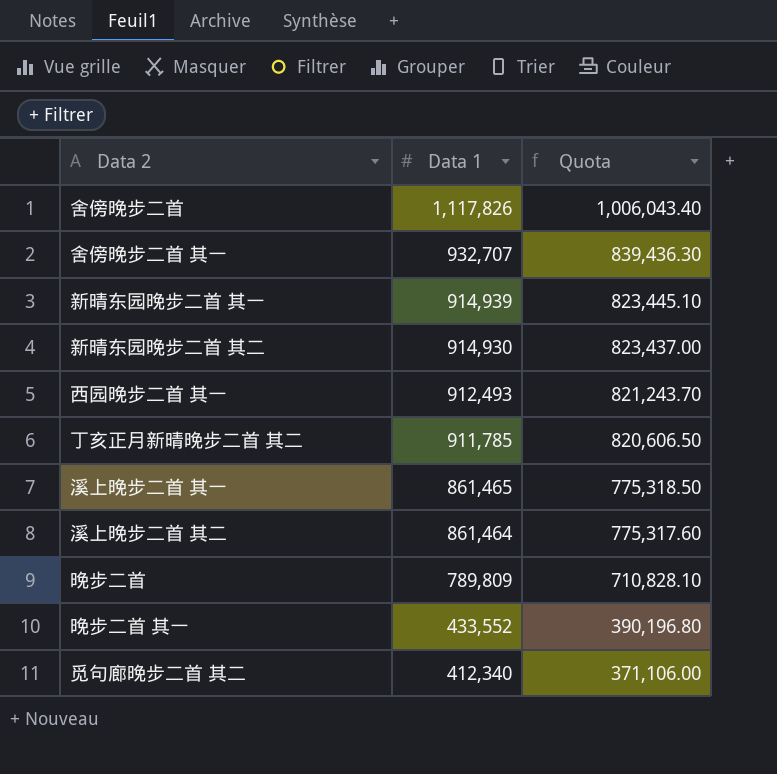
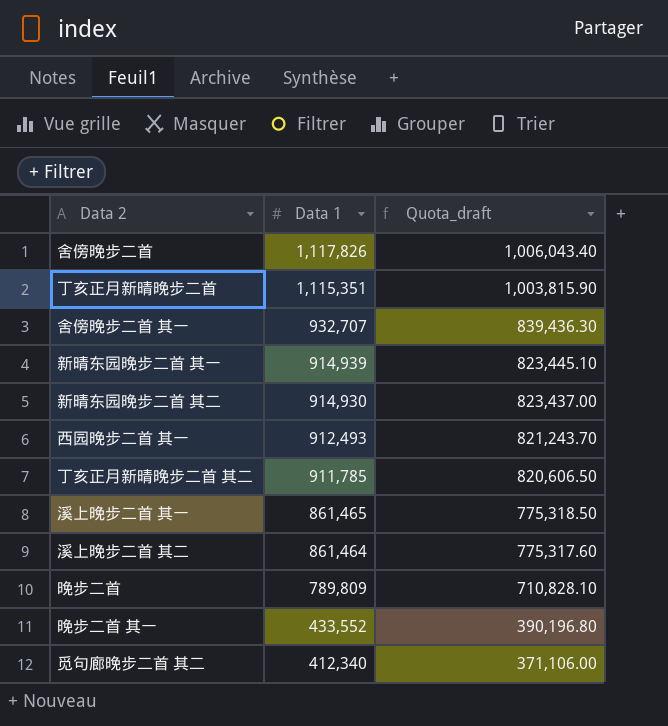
column name: Quota -> Quota_draft
row 丁亥正月新晴晚步二首: none -> 1,115,351 | 1,003,815.90

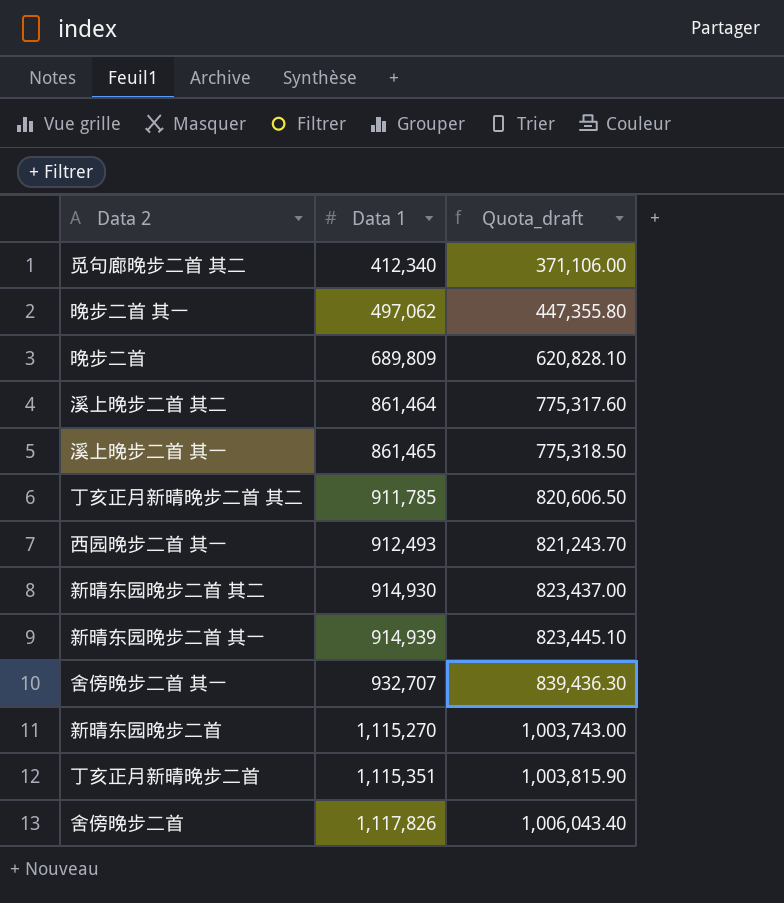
row order: Data 1 descending -> Data 1 ascending
晚步二首 其一 | Data 1: 433,552 -> 497,062
晚步二首 其一 | Quota_draft: 390,196.80 -> 447,355.80
晚步二首 | Data 1: 789,809 -> 689,809
晚步二首 | Quota_draft: 710,828.10 -> 620,828.10
row 新晴东园晚步二首: none -> 1,115,270 | 1,003,743.00

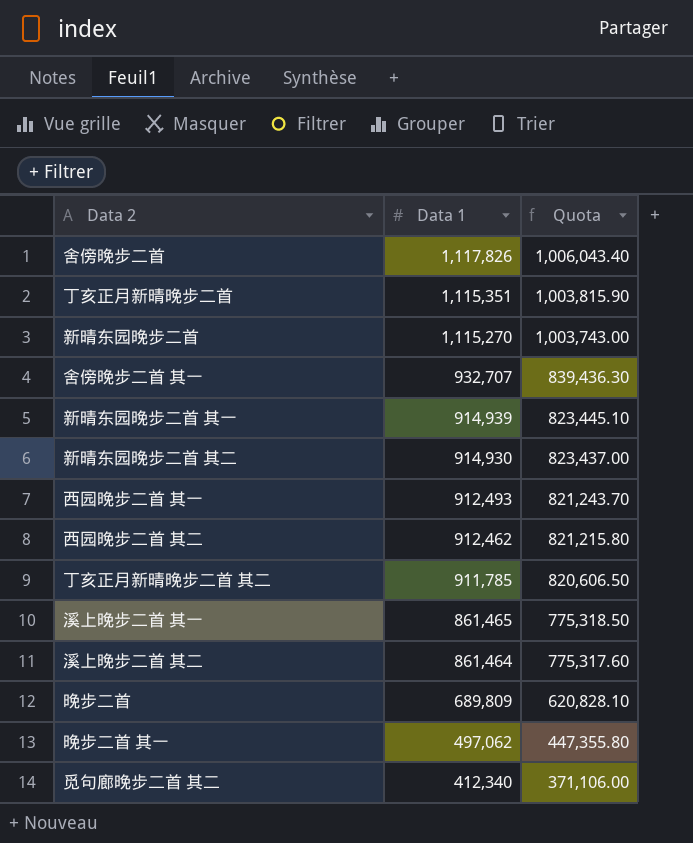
row order: Data 1 ascending -> Data 1 descending
column name: Quota_draft -> Quota
row 西园晚步二首 其二: none -> 912,462 | 821,215.80

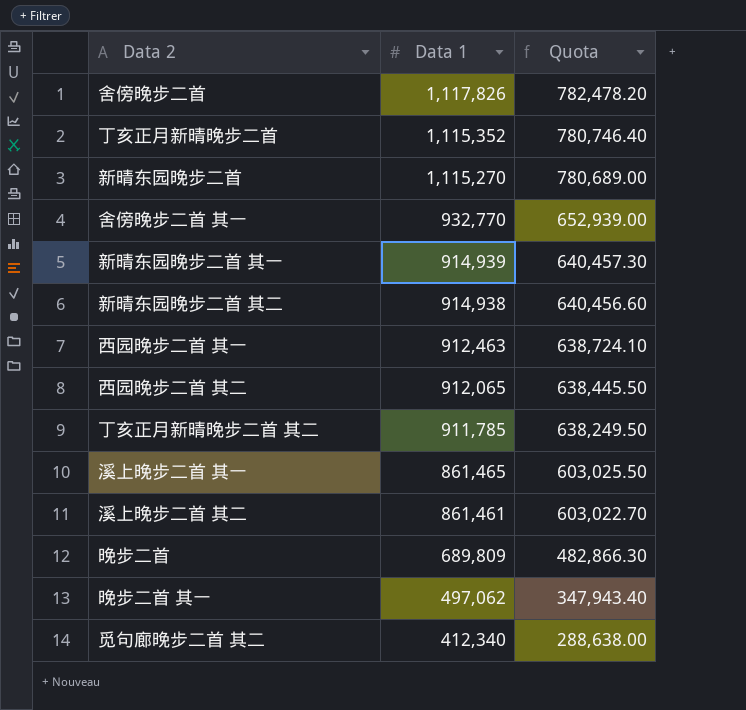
column Quota | formula: [Data 1] * 0.9 -> [Data 1] * 0.7
丁亥正月新晴晚步二首 | Data 1: 1,115,351 -> 1,115,352
舍傍晚步二首 其一 | Data 1: 932,707 -> 932,770
新晴东园晚步二首 其二 | Data 1: 914,930 -> 914,938
西园晚步二首 其一 | Data 1: 912,493 -> 912,463
西园晚步二首 其二 | Data 1: 912,462 -> 912,065
溪上晚步二首 其二 | Data 1: 861,464 -> 861,461

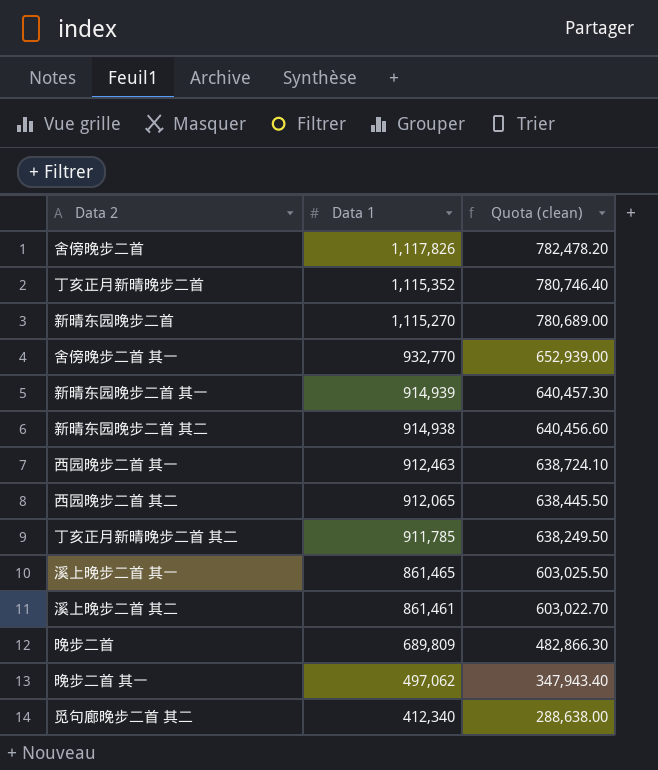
column name: Quota -> Quota (clean)

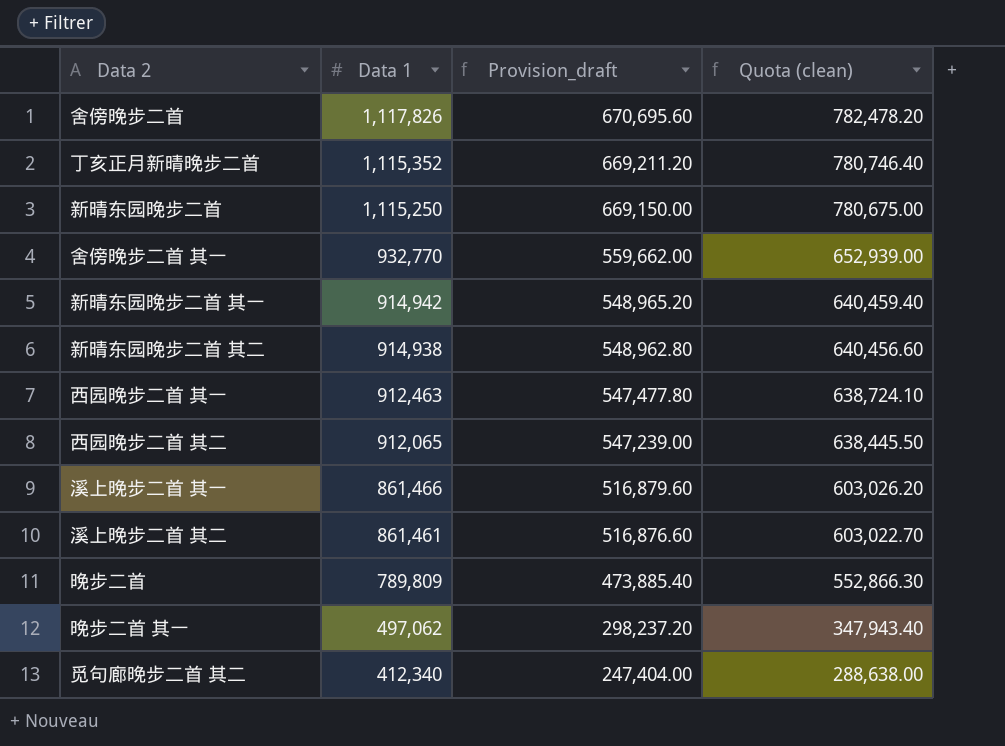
column Provision_draft | formula: none -> [Data 1] * 0.6
row 丁亥正月新晴晚步二首 其二: 911,785 | 638,249.50 -> none
新晴东园晚步二首 | Data 1: 1,115,270 -> 1,115,250
新晴东园晚步二首 | Quota (clean): 780,689.00 -> 780,675.00
新晴东园晚步二首 其一 | Data 1: 914,939 -> 914,942
新晴东园晚步二首 其一 | Quota (clean): 640,457.30 -> 640,459.40
溪上晚步二首 其一 | Data 1: 861,465 -> 861,466
溪上晚步二首 其一 | Quota (clean): 603,025.50 -> 603,026.20
晚步二首 | Data 1: 689,809 -> 789,809
晚步二首 | Quota (clean): 482,866.30 -> 552,866.30

